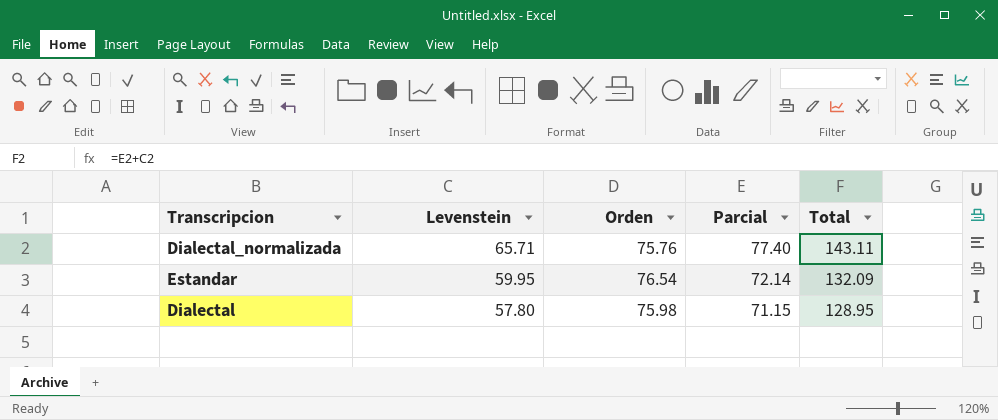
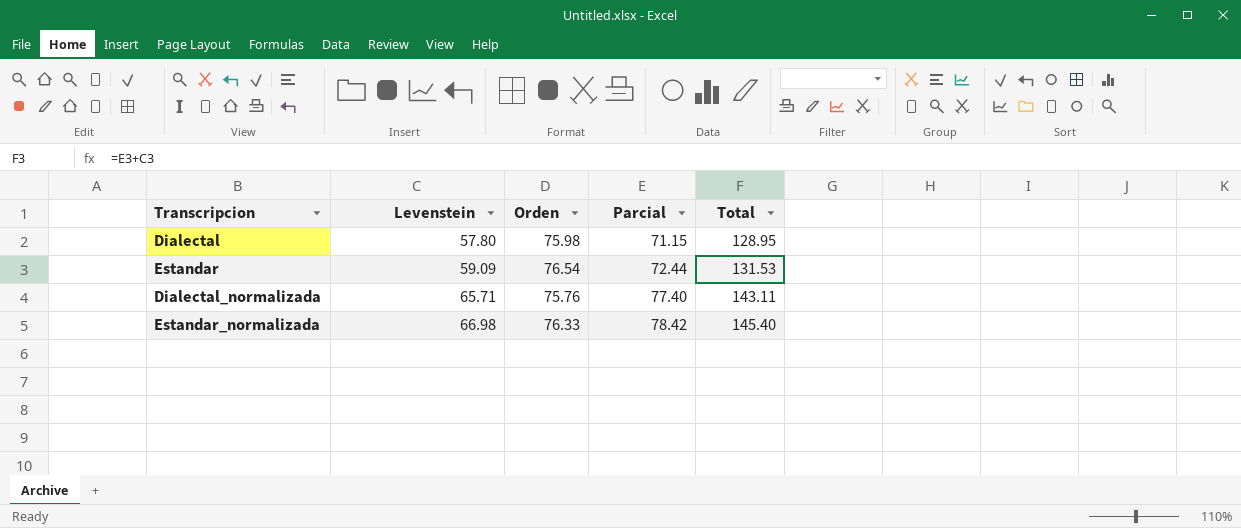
row order: Levenstein descending -> Levenstein ascending
Estandar | Levenstein: 59.95 -> 59.09
Estandar | Parcial: 72.14 -> 72.44
Estandar | Total: 132.09 -> 131.53
row Estandar_normalizada: none -> 66.98 | 76.33 | 78.42 | 145.40

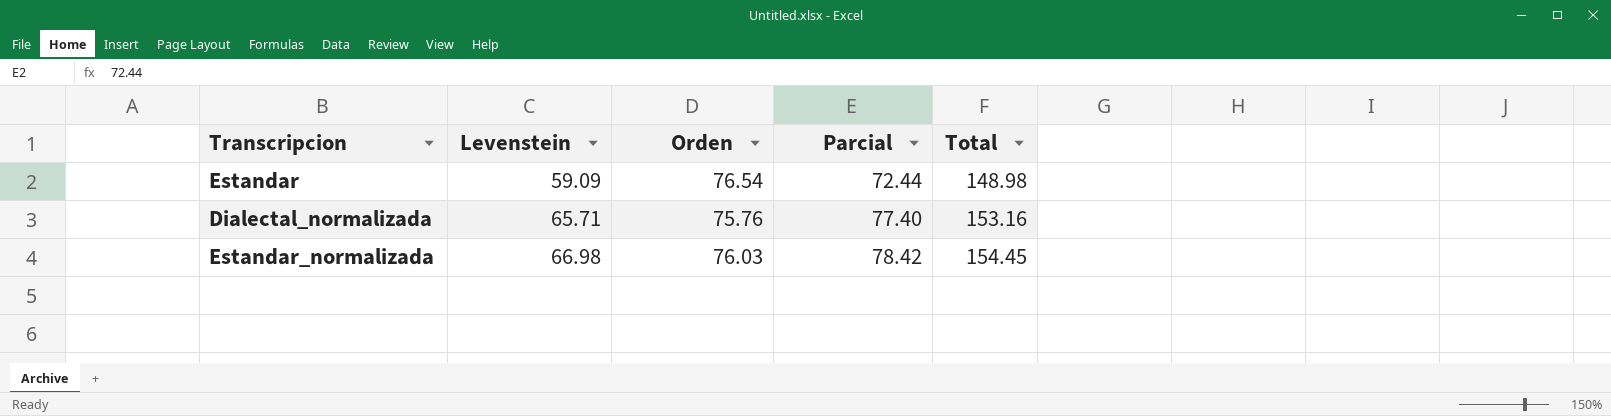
column Total | formula: [Levenstein] + [Parcial] -> [Orden] + [Parcial]
row Dialectal: 57.80 | 75.98 | 71.15 | 128.95 -> none
Estandar_normalizada | Orden: 76.33 -> 76.03

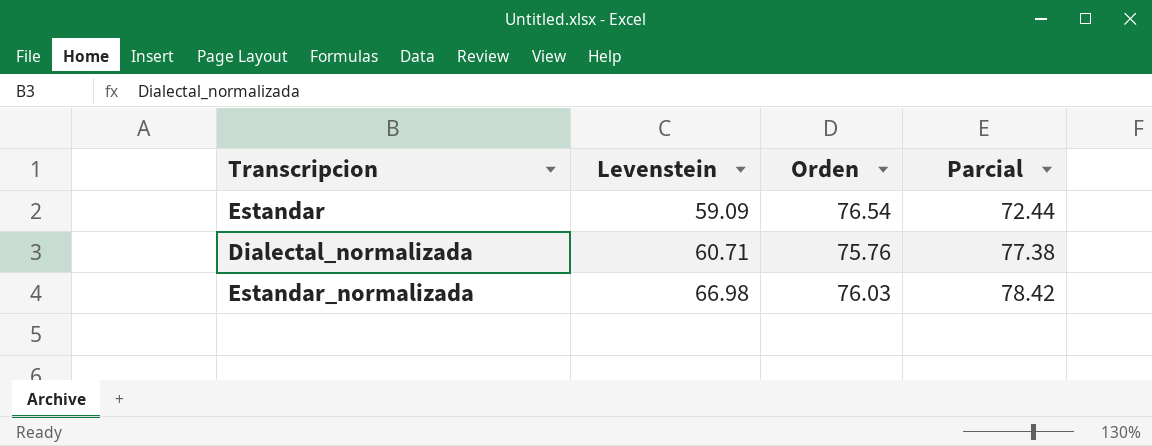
column Total | formula: [Orden] + [Parcial] -> none
Dialectal_normalizada | Levenstein: 65.71 -> 60.71
Dialectal_normalizada | Parcial: 77.40 -> 77.38

